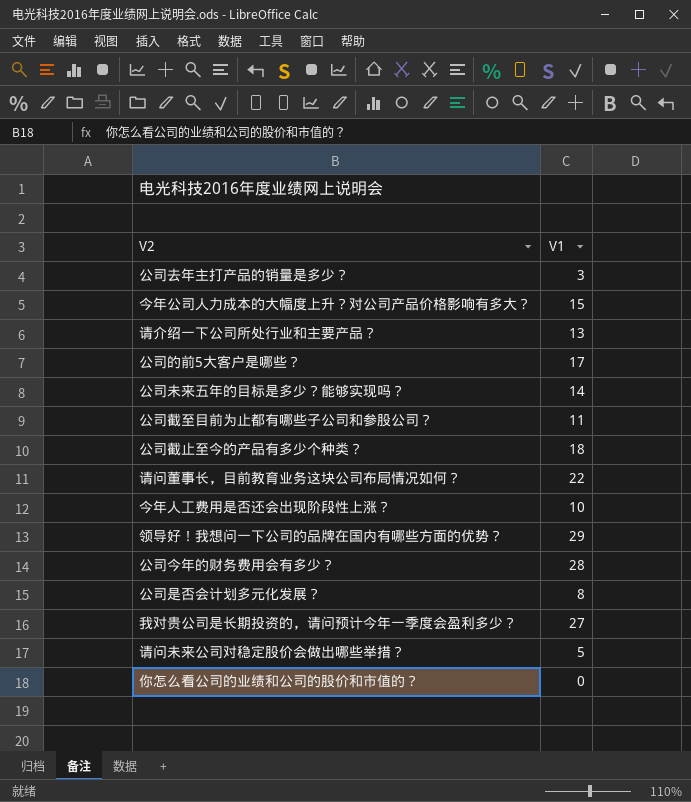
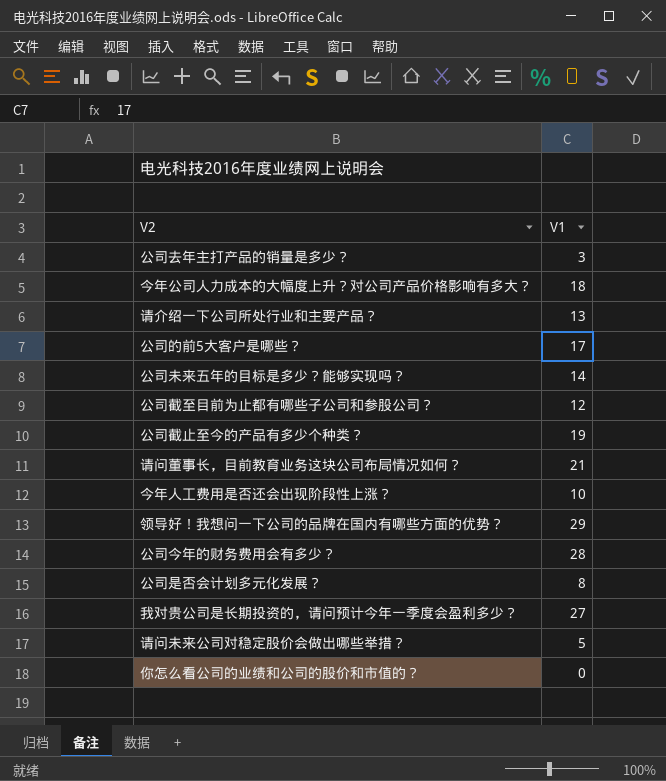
今年公司人力成本的大幅度上升？对公司产品价格影响有多大？ | V1: 15 -> 18
公司截至目前为止都有哪些子公司和参股公司？ | V1: 11 -> 12
公司截止至今的产品有多少个种类？ | V1: 18 -> 19
请问董事长，目前教育业务这块公司布局情况如何？ | V1: 22 -> 21

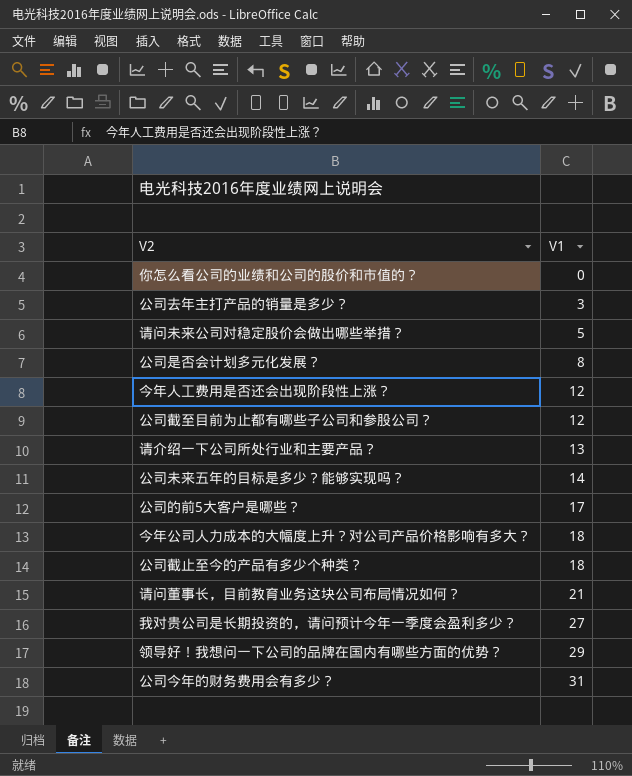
row order: none -> V1 ascending
今年人工费用是否还会出现阶段性上涨？ | V1: 10 -> 12
公司截止至今的产品有多少个种类？ | V1: 19 -> 18
公司今年的财务费用会有多少？ | V1: 28 -> 31

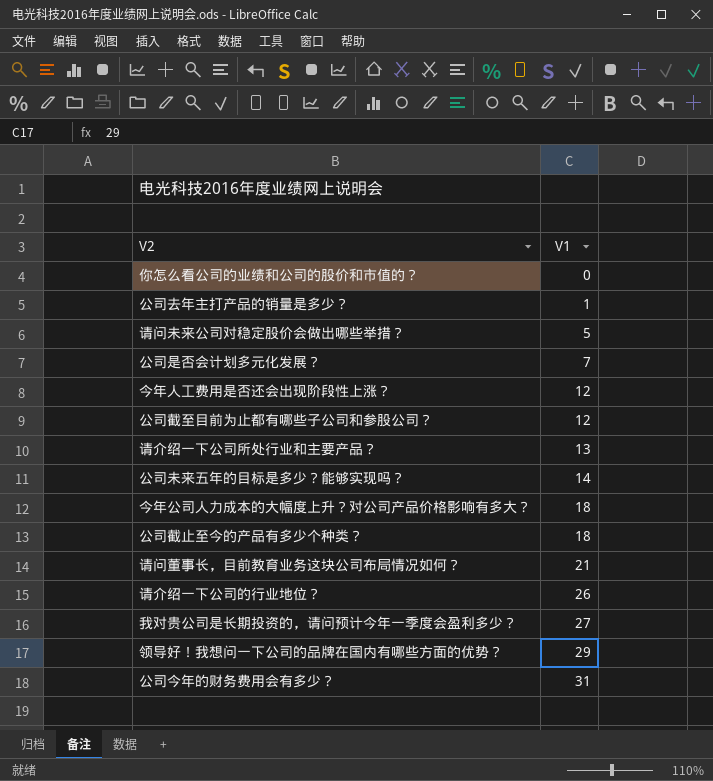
row 公司的前5大客户是哪些？: 17 -> none
公司去年主打产品的销量是多少？ | V1: 3 -> 1
公司是否会计划多元化发展？ | V1: 8 -> 7
row 请介绍一下公司的行业地位？: none -> 26

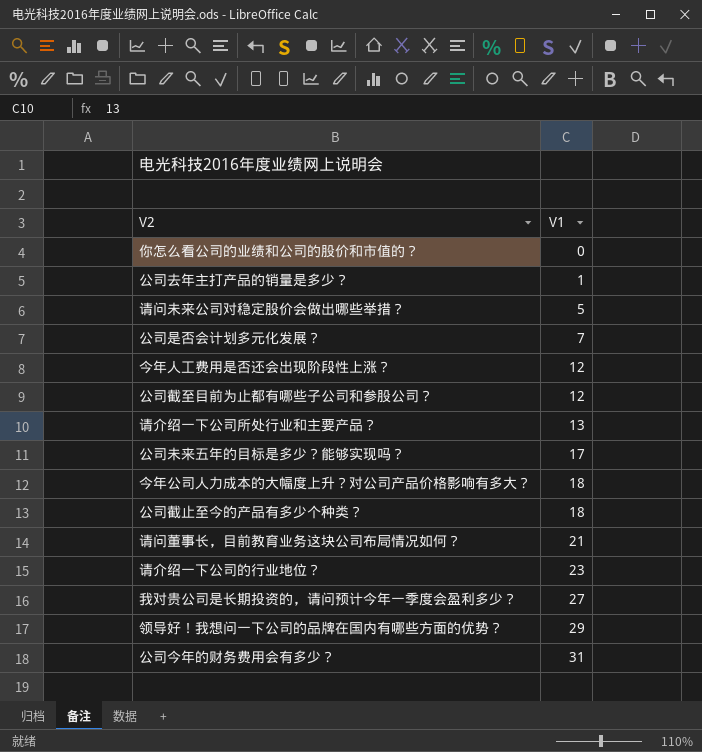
公司未来五年的目标是多少？能够实现吗？ | V1: 14 -> 17
请介绍一下公司的行业地位？ | V1: 26 -> 23

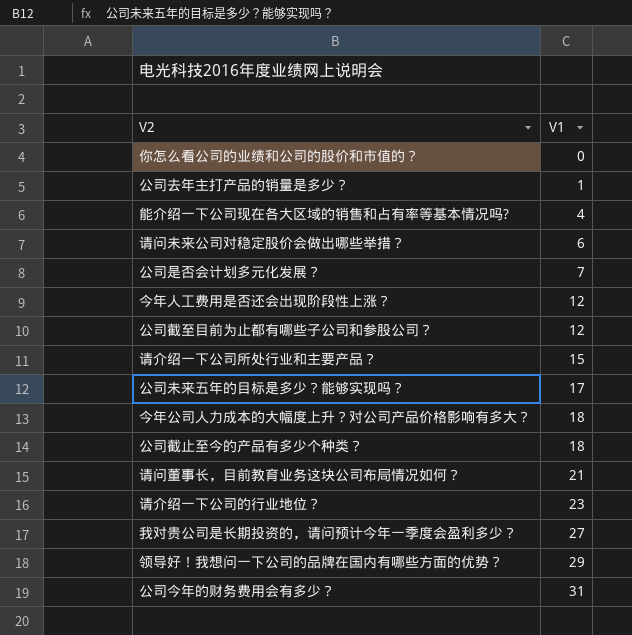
row 能介绍一下公司现在各大区域的销售和占有率等基本情况吗?: none -> 4
请问未来公司对稳定股价会做出哪些举措？ | V1: 5 -> 6
请介绍一下公司所处行业和主要产品？ | V1: 13 -> 15

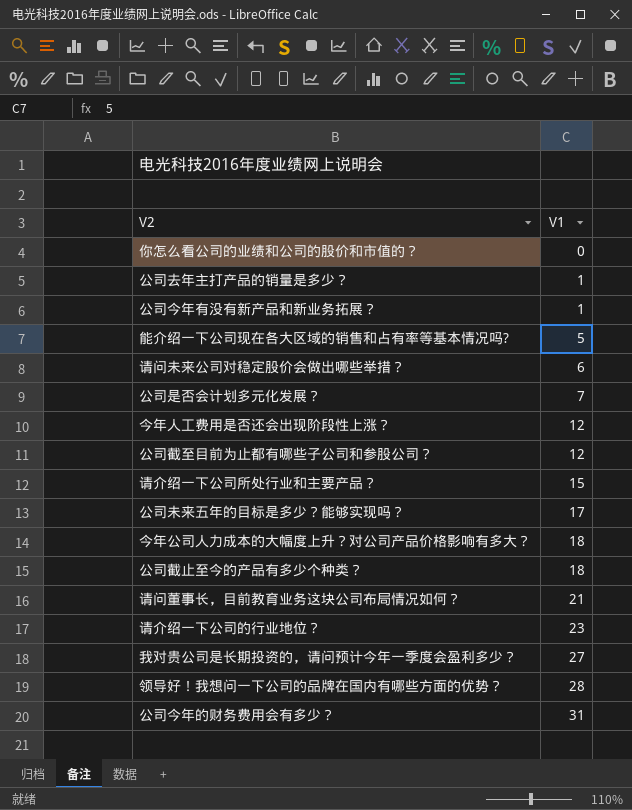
row 公司今年有没有新产品和新业务拓展？: none -> 1
能介绍一下公司现在各大区域的销售和占有率等基本情况吗? | V1: 4 -> 5
领导好！我想问一下公司的品牌在国内有哪些方面的优势？ | V1: 29 -> 28

